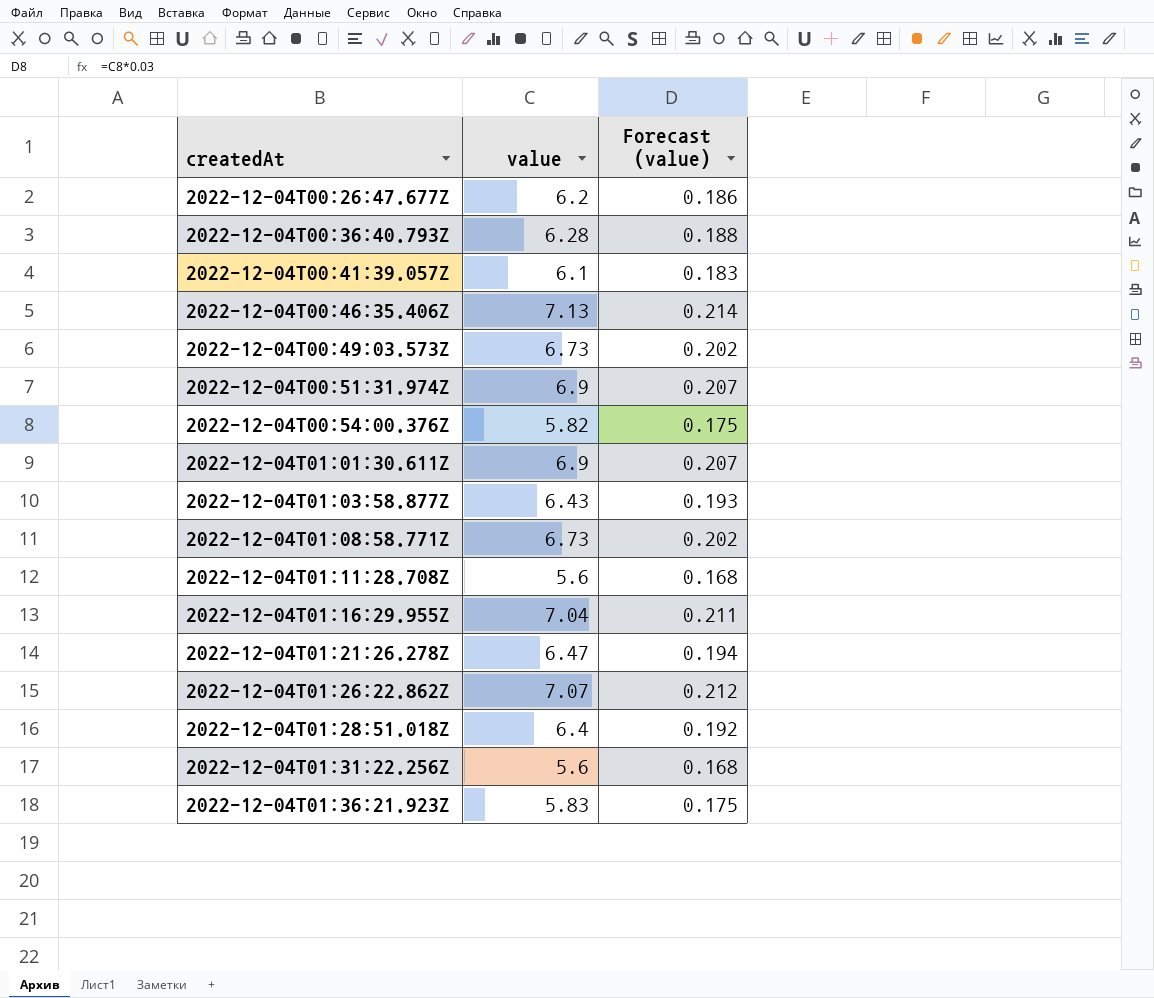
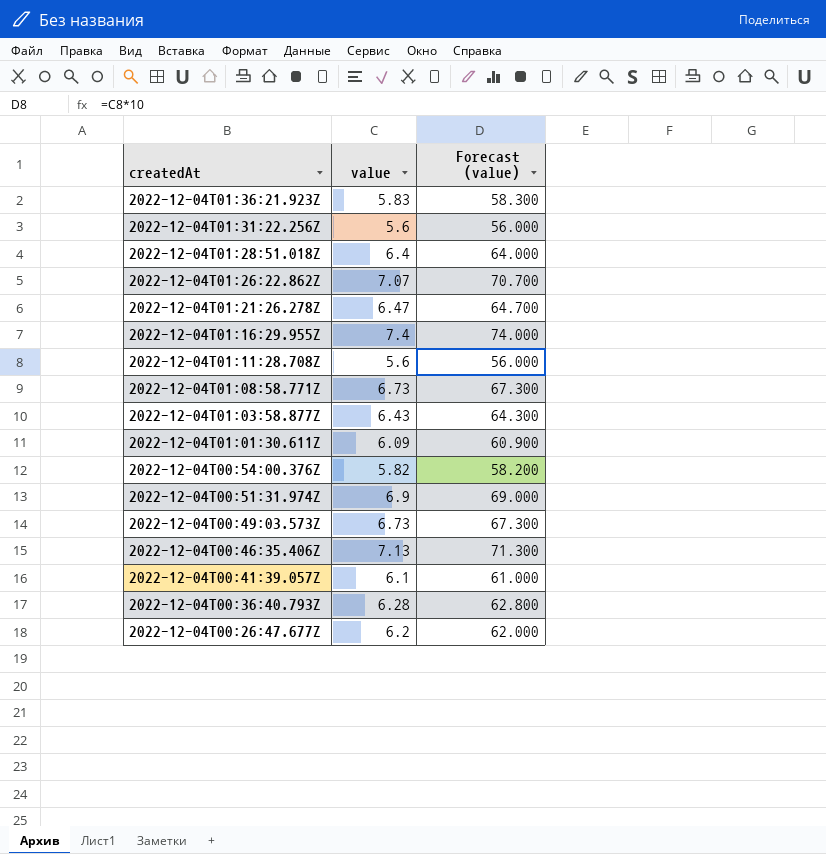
row order: createdAt ascending -> createdAt descending
column Forecast (value) | formula: [value] * 0.03 -> [value] * 10
2022-12-04T01:16:29.955Z | value: 7.04 -> 7.4
2022-12-04T01:01:30.611Z | value: 6.9 -> 6.09

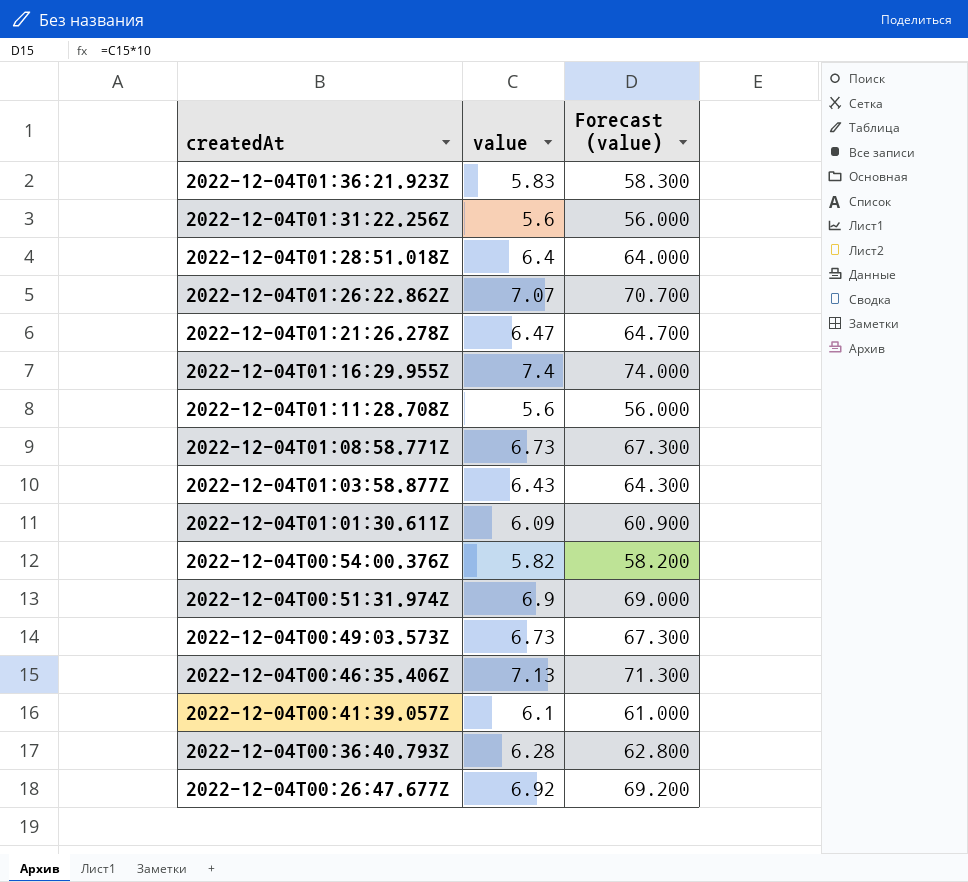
2022-12-04T00:26:47.677Z | value: 6.2 -> 6.92
2022-12-04T00:26:47.677Z | Forecast (value): 62.000 -> 69.200

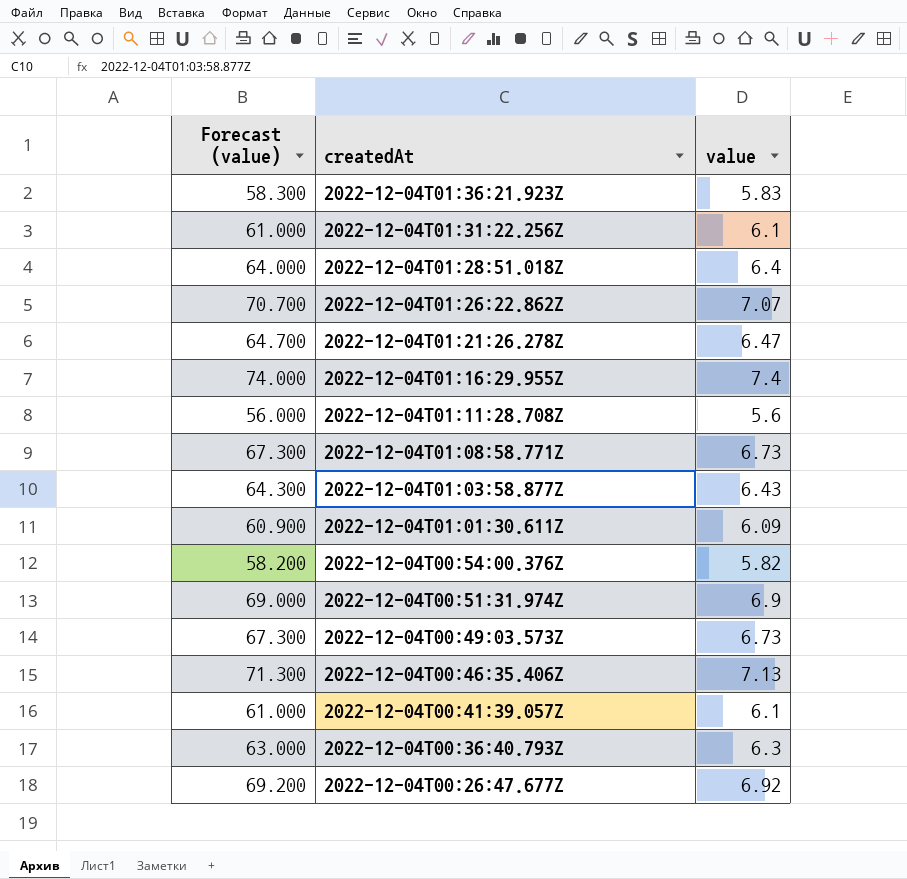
column Forecast (value) | position: 3 -> 1
2022-12-04T01:31:22.256Z | Forecast (value): 56.000 -> 61.000
2022-12-04T01:31:22.256Z | value: 5.6 -> 6.1
2022-12-04T00:36:40.793Z | Forecast (value): 62.800 -> 63.000
2022-12-04T00:36:40.793Z | value: 6.28 -> 6.3

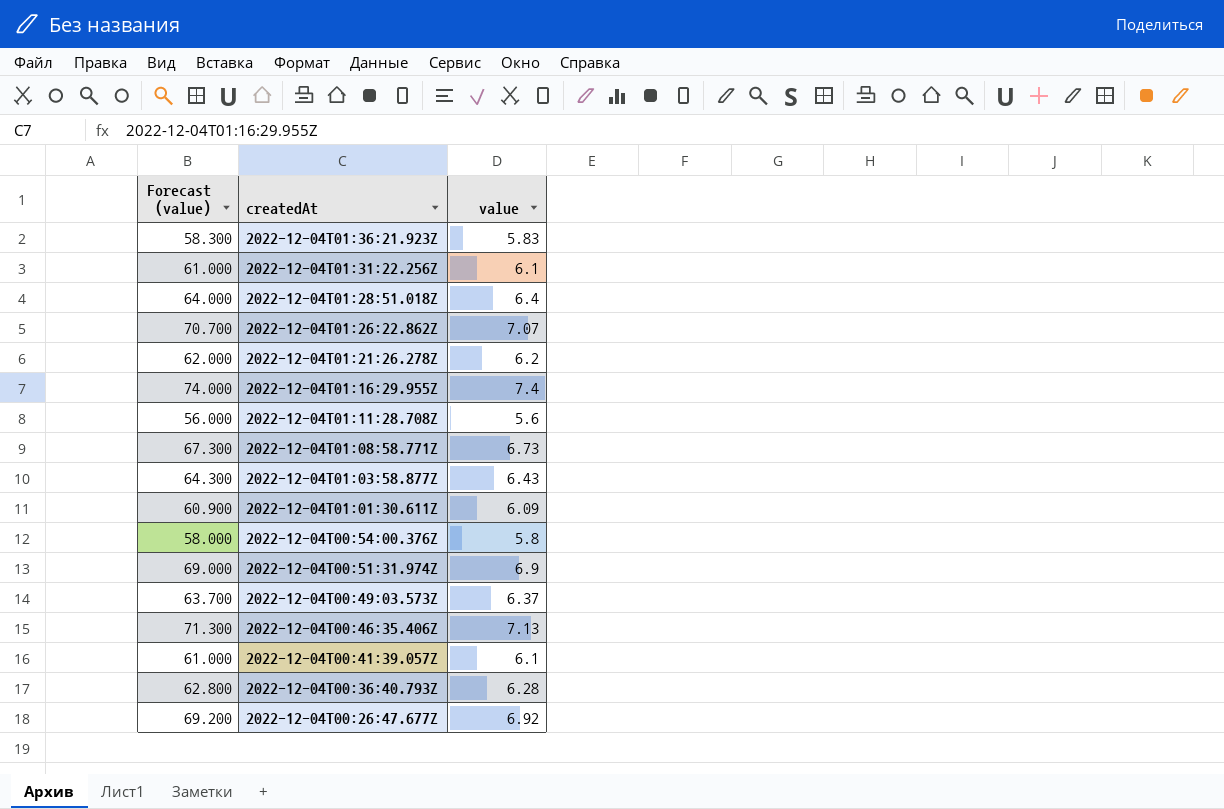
2022-12-04T01:21:26.278Z | Forecast (value): 64.700 -> 62.000
2022-12-04T01:21:26.278Z | value: 6.47 -> 6.2
2022-12-04T00:54:00.376Z | Forecast (value): 58.200 -> 58.000
2022-12-04T00:54:00.376Z | value: 5.82 -> 5.8
2022-12-04T00:49:03.573Z | Forecast (value): 67.300 -> 63.700
2022-12-04T00:49:03.573Z | value: 6.73 -> 6.37
2022-12-04T00:36:40.793Z | Forecast (value): 63.000 -> 62.800
2022-12-04T00:36:40.793Z | value: 6.3 -> 6.28

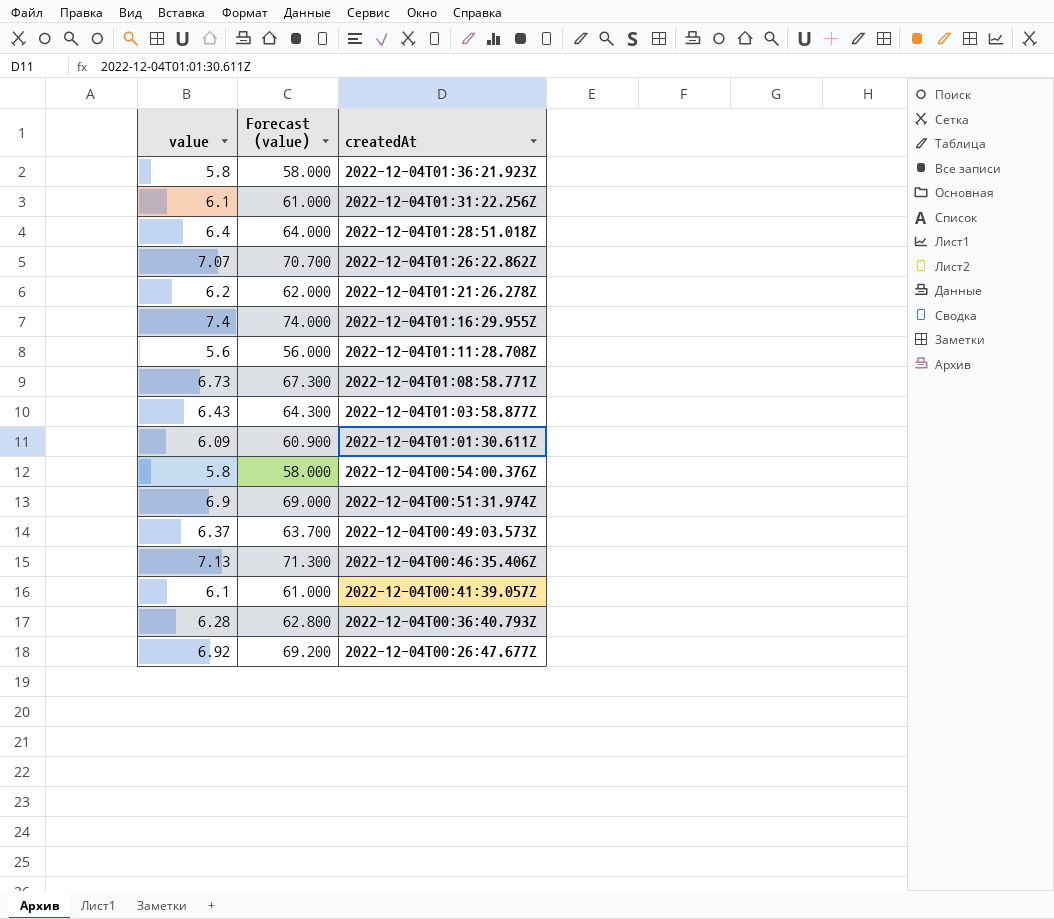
column value | position: 3 -> 1
2022-12-04T01:36:21.923Z | value: 5.83 -> 5.8
2022-12-04T01:36:21.923Z | Forecast (value): 58.300 -> 58.000

